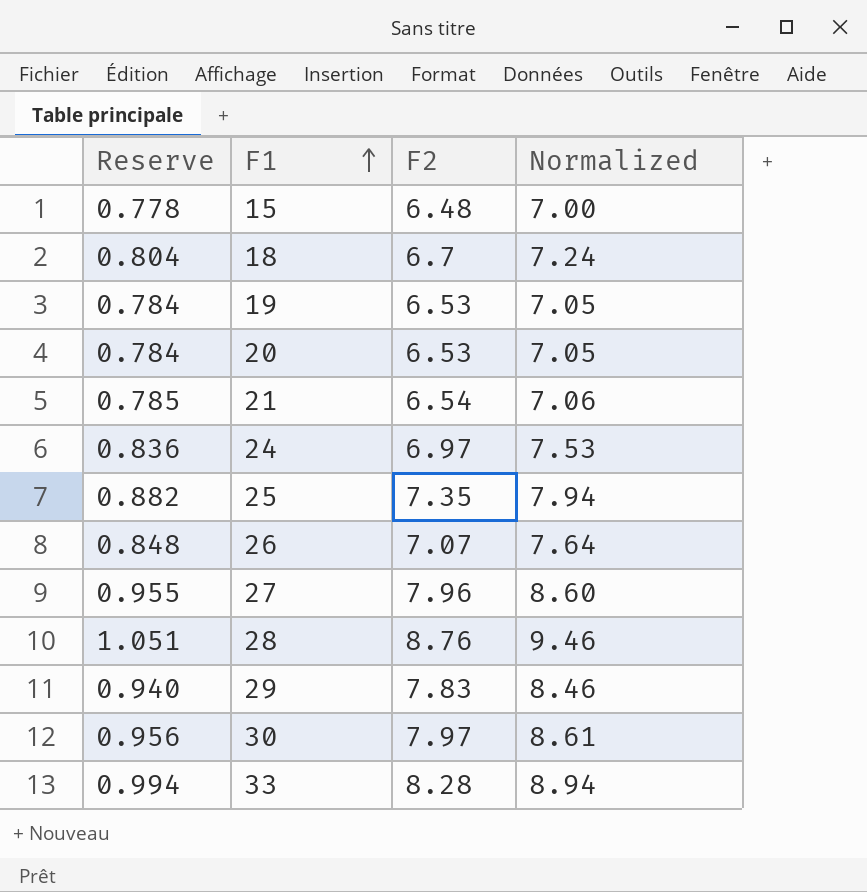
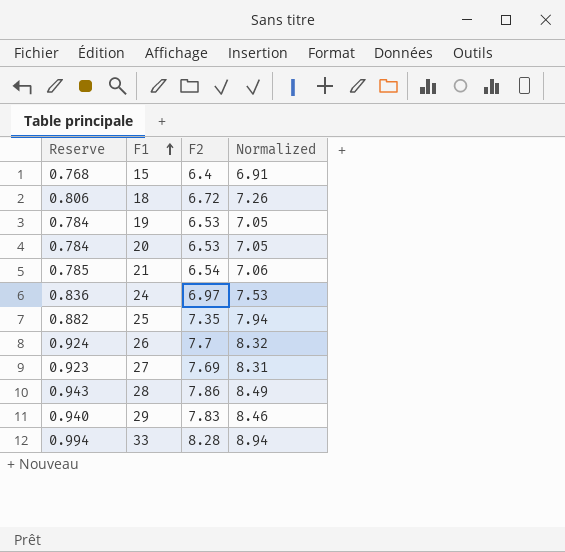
row 30: 0.956 | 7.97 | 8.61 -> none
15 | Reserve: 0.778 -> 0.768
15 | F2: 6.48 -> 6.4
15 | Normalized: 7.00 -> 6.91
18 | Reserve: 0.804 -> 0.806
18 | F2: 6.7 -> 6.72
18 | Normalized: 7.24 -> 7.26
26 | Reserve: 0.848 -> 0.924
26 | F2: 7.07 -> 7.7
26 | Normalized: 7.64 -> 8.32
27 | Reserve: 0.955 -> 0.923
27 | F2: 7.96 -> 7.69
27 | Normalized: 8.60 -> 8.31
28 | Reserve: 1.051 -> 0.943
28 | F2: 8.76 -> 7.86
28 | Normalized: 9.46 -> 8.49

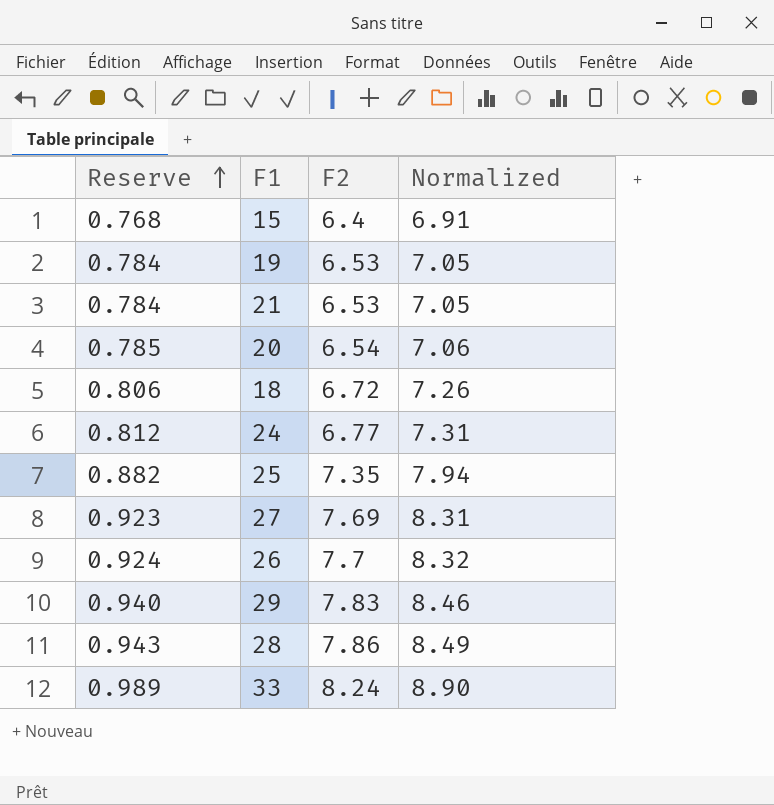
row order: F1 ascending -> Reserve ascending
21 | Reserve: 0.785 -> 0.784
21 | F2: 6.54 -> 6.53
21 | Normalized: 7.06 -> 7.05
20 | Reserve: 0.784 -> 0.785
20 | F2: 6.53 -> 6.54
20 | Normalized: 7.05 -> 7.06
24 | Reserve: 0.836 -> 0.812
24 | F2: 6.97 -> 6.77
24 | Normalized: 7.53 -> 7.31
33 | Reserve: 0.994 -> 0.989
33 | F2: 8.28 -> 8.24
33 | Normalized: 8.94 -> 8.90

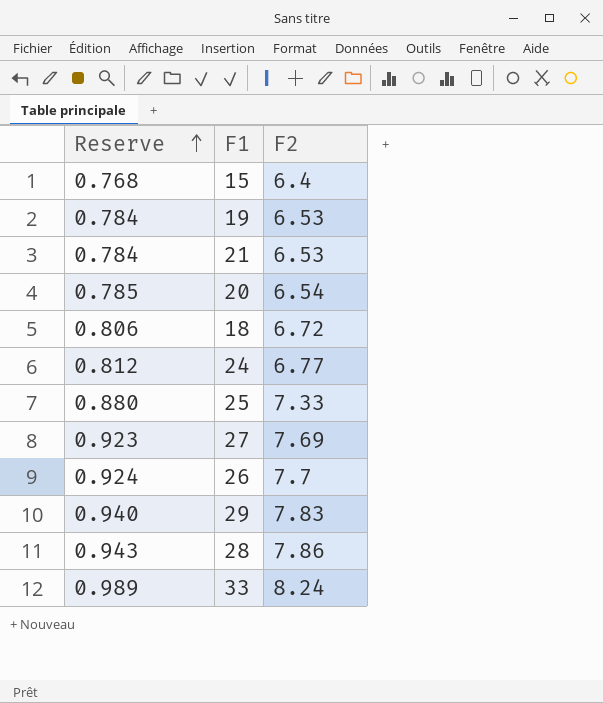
column Normalized | formula: [F2] * 1.08 -> none
25 | Reserve: 0.882 -> 0.880
25 | F2: 7.35 -> 7.33

